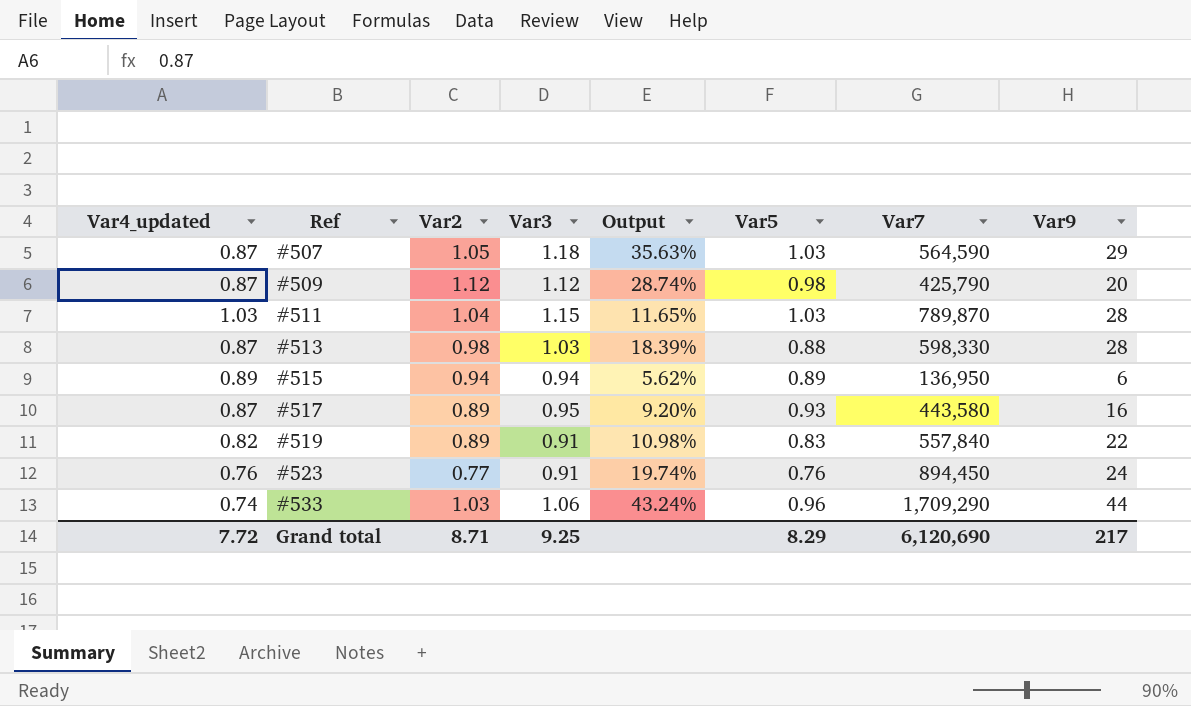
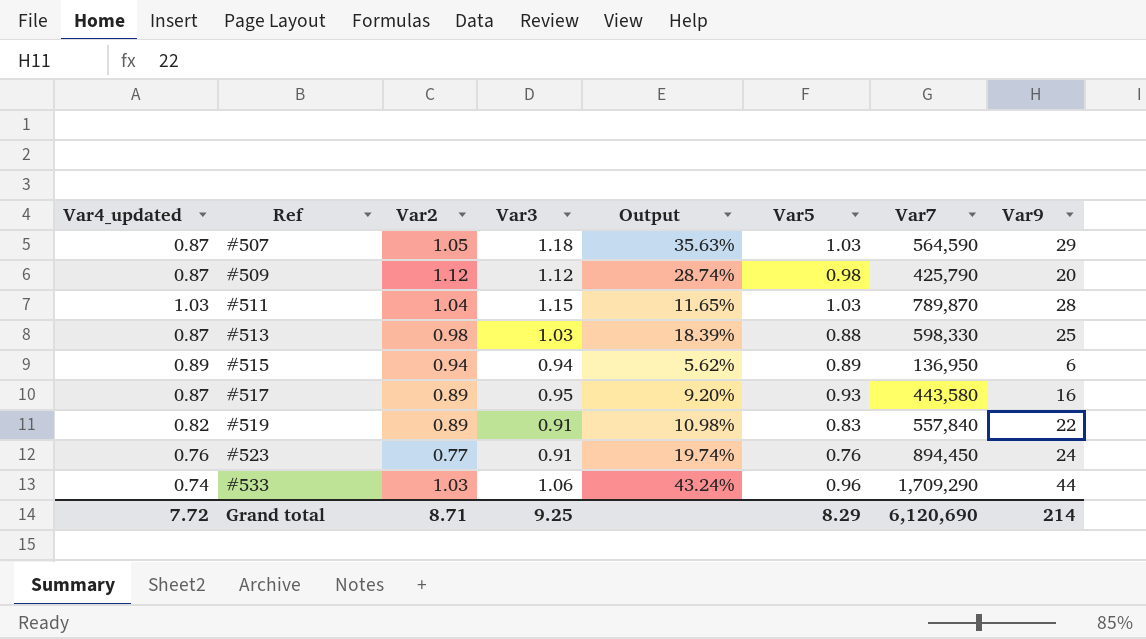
#513 | Var9: 28 -> 25
Grand total | Var9: 217 -> 214

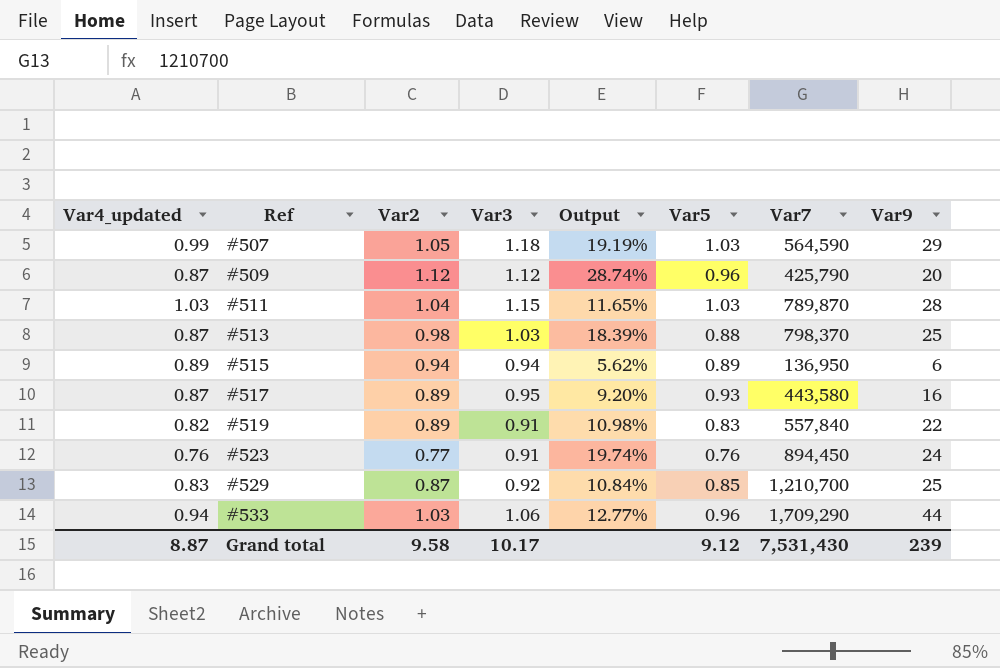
#507 | Var4_updated: 0.87 -> 0.99
#507 | Output: 35.63% -> 19.19%
#509 | Var5: 0.98 -> 0.96
#513 | Var7: 598,330 -> 798,370
row #529: none -> 0.83 | 0.87 | 0.92 | 10.84% | 0.85 | 1,210,700 | 25
#533 | Var4_updated: 0.74 -> 0.94
#533 | Output: 43.24% -> 12.77%
Grand total | Var4_updated: 7.72 -> 8.87
Grand total | Var2: 8.71 -> 9.58
Grand total | Var3: 9.25 -> 10.17
Grand total | Var5: 8.29 -> 9.12
Grand total | Var7: 6,120,690 -> 7,531,430
Grand total | Var9: 214 -> 239

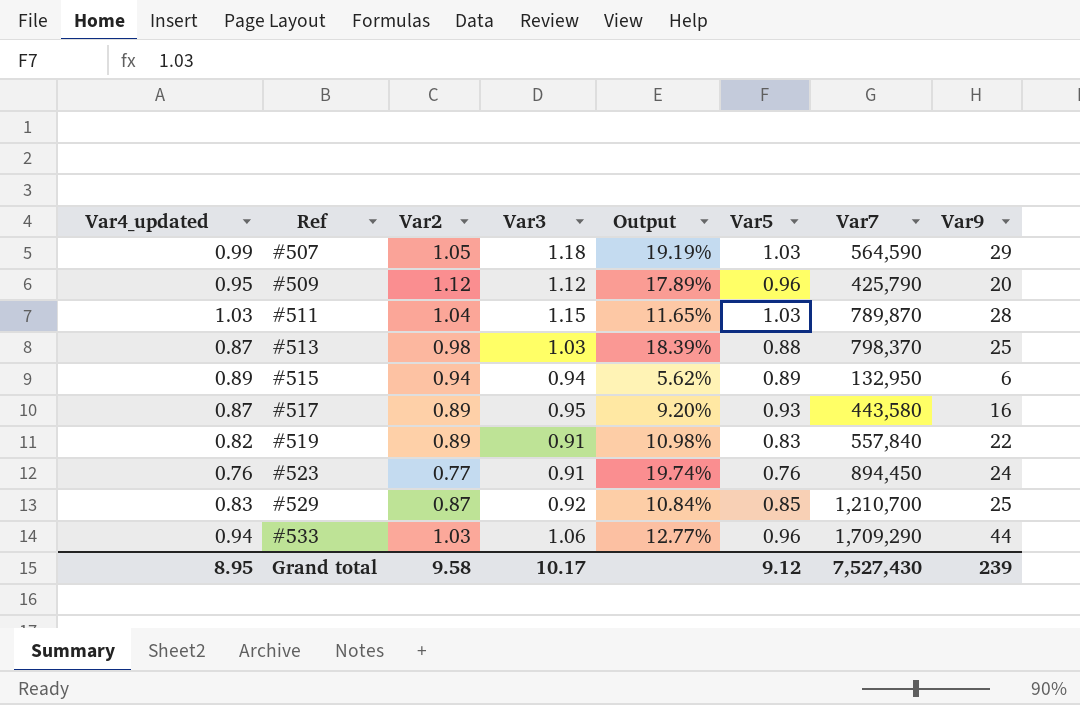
#509 | Var4_updated: 0.87 -> 0.95
#509 | Output: 28.74% -> 17.89%
#515 | Var7: 136,950 -> 132,950
Grand total | Var4_updated: 8.87 -> 8.95
Grand total | Var7: 7,531,430 -> 7,527,430

